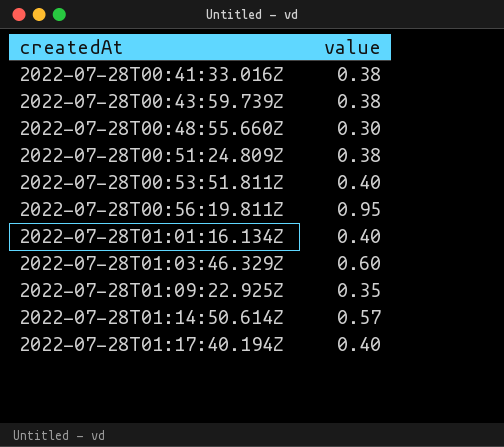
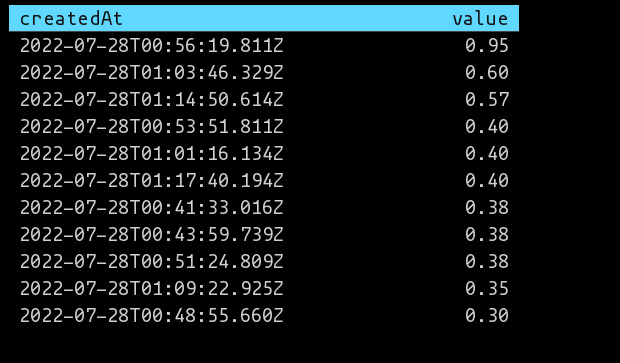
row order: createdAt ascending -> value descending

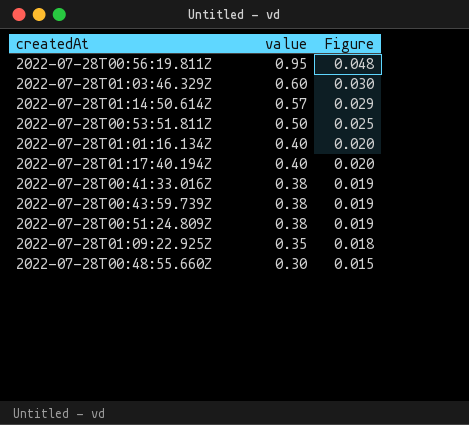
column Figure | formula: none -> [value] * 0.05
2022-07-28T00:53:51.811Z | value: 0.40 -> 0.50

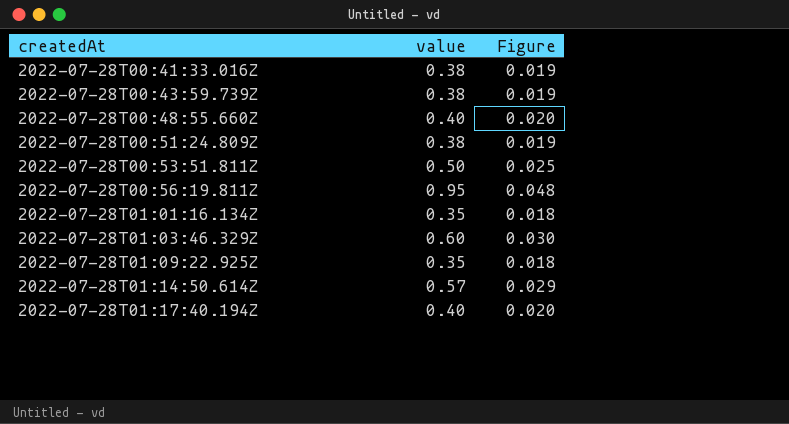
row order: value descending -> createdAt ascending
2022-07-28T00:48:55.660Z | value: 0.30 -> 0.40
2022-07-28T00:48:55.660Z | Figure: 0.015 -> 0.020
2022-07-28T01:01:16.134Z | value: 0.40 -> 0.35
2022-07-28T01:01:16.134Z | Figure: 0.020 -> 0.018

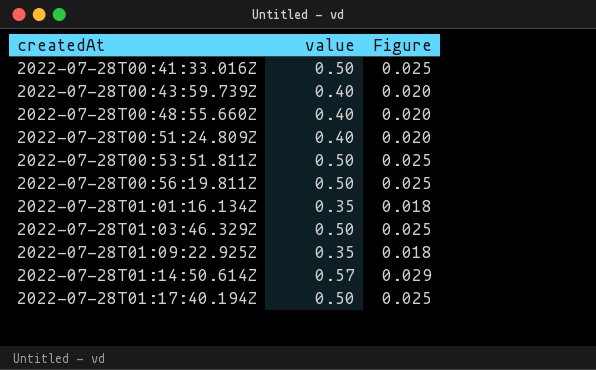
2022-07-28T00:41:33.016Z | value: 0.38 -> 0.50
2022-07-28T00:41:33.016Z | Figure: 0.019 -> 0.025
2022-07-28T00:43:59.739Z | value: 0.38 -> 0.40
2022-07-28T00:43:59.739Z | Figure: 0.019 -> 0.020
2022-07-28T00:51:24.809Z | value: 0.38 -> 0.40
2022-07-28T00:51:24.809Z | Figure: 0.019 -> 0.020
2022-07-28T00:56:19.811Z | value: 0.95 -> 0.50
2022-07-28T00:56:19.811Z | Figure: 0.048 -> 0.025
2022-07-28T01:03:46.329Z | value: 0.60 -> 0.50
2022-07-28T01:03:46.329Z | Figure: 0.030 -> 0.025
2022-07-28T01:17:40.194Z | value: 0.40 -> 0.50
2022-07-28T01:17:40.194Z | Figure: 0.020 -> 0.025

